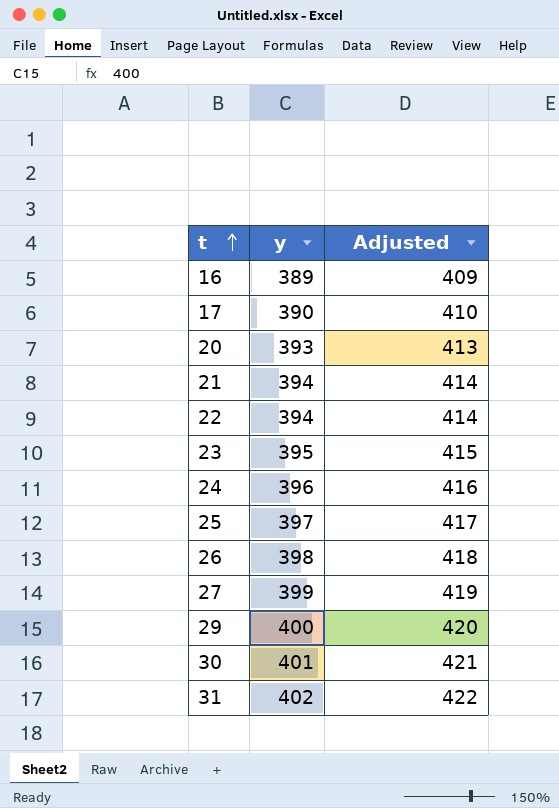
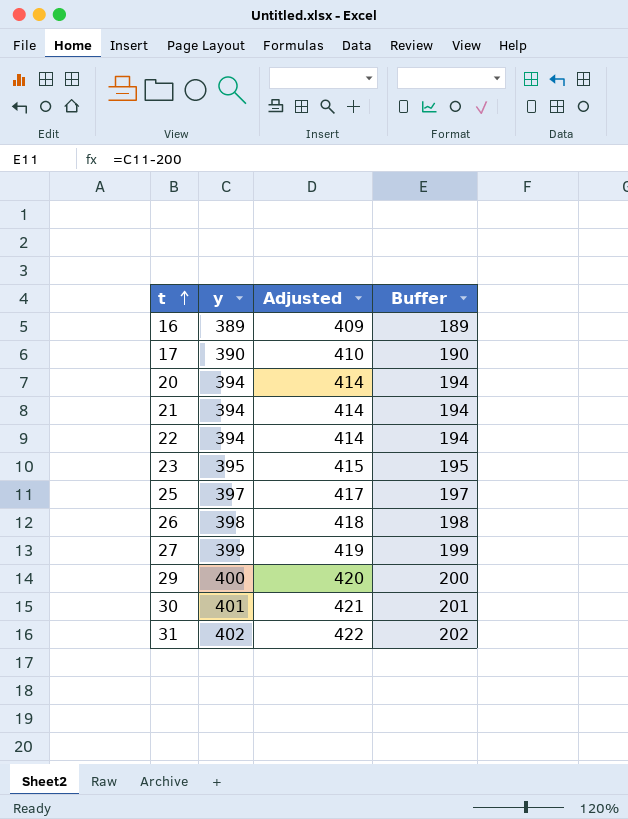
column Buffer | formula: none -> [y] - 200
row 24: 396 | 416 -> none
20 | y: 393 -> 394
20 | Adjusted: 413 -> 414

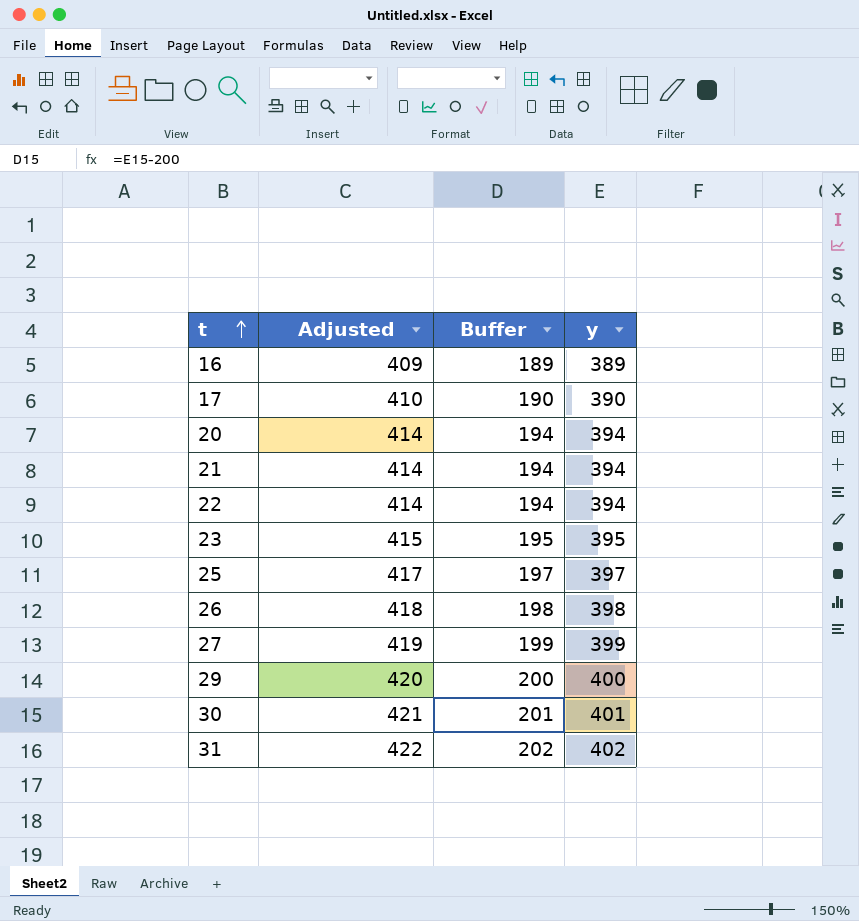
column y | position: 2 -> 4

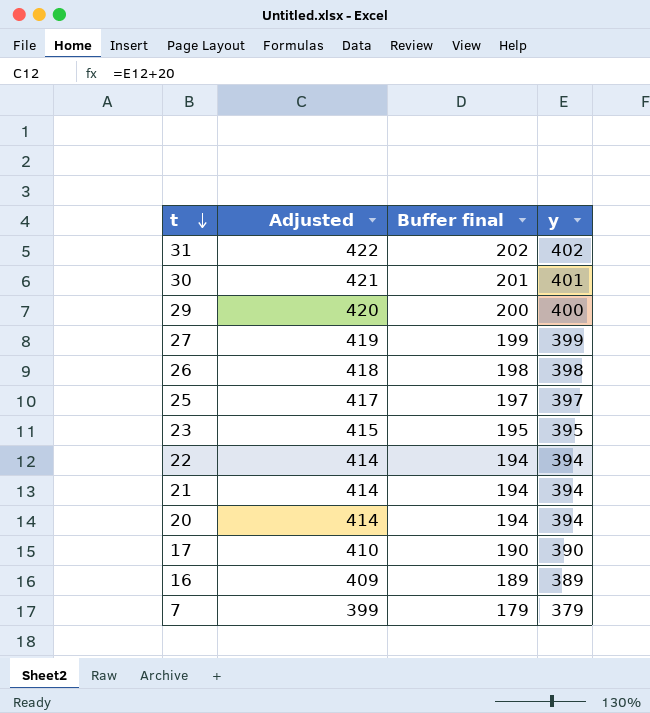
row order: t ascending -> t descending
column name: Buffer -> Buffer final
row 7: none -> 399 | 179 | 379

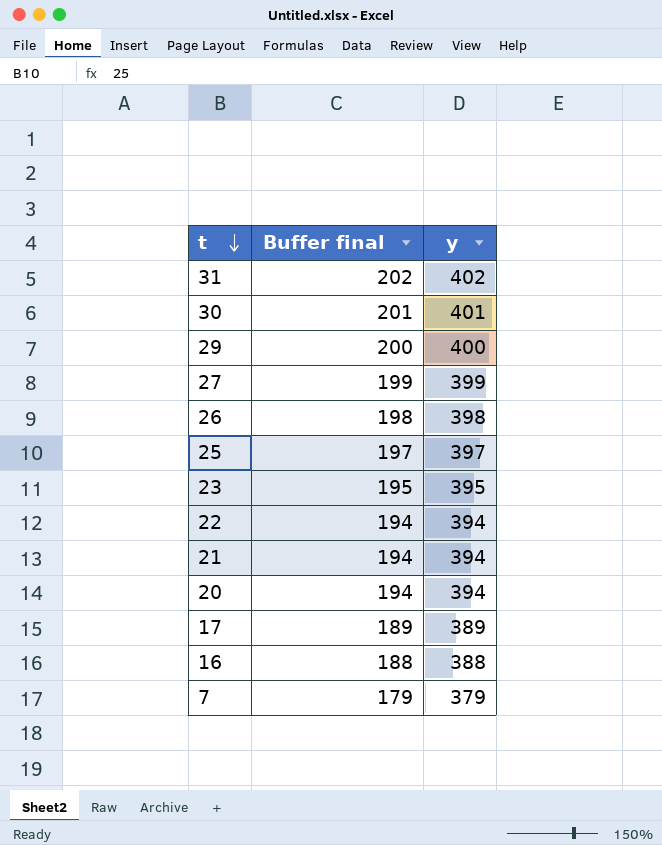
column Adjusted | formula: [y] + 20 -> none
17 | Buffer final: 190 -> 189
17 | y: 390 -> 389
16 | Buffer final: 189 -> 188
16 | y: 389 -> 388

